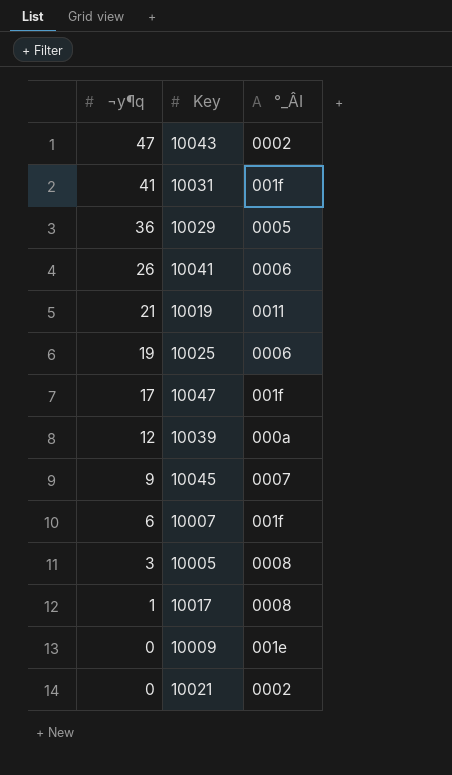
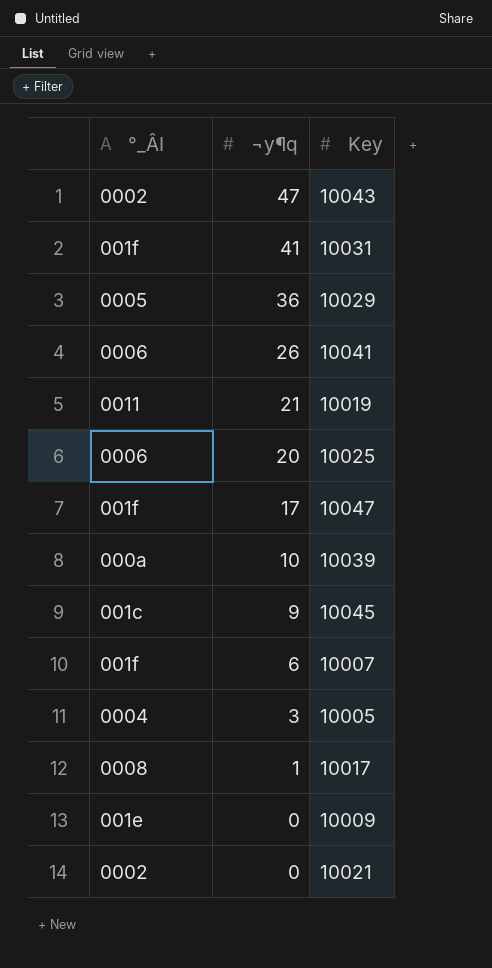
column °_ÂI | position: 3 -> 1
10025 | ¬y¶q: 19 -> 20
10039 | ¬y¶q: 12 -> 10
10045 | °_ÂI: 0007 -> 001c
10005 | °_ÂI: 0008 -> 0004

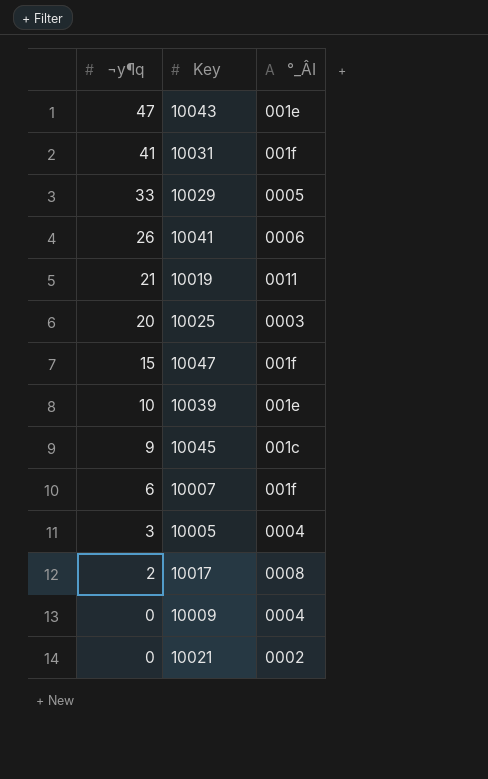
column °_ÂI | position: 1 -> 3
10043 | °_ÂI: 0002 -> 001e
10029 | ¬y¶q: 36 -> 33
10025 | °_ÂI: 0006 -> 0003
10047 | ¬y¶q: 17 -> 15
10039 | °_ÂI: 000a -> 001e
10017 | ¬y¶q: 1 -> 2
10009 | °_ÂI: 001e -> 0004

